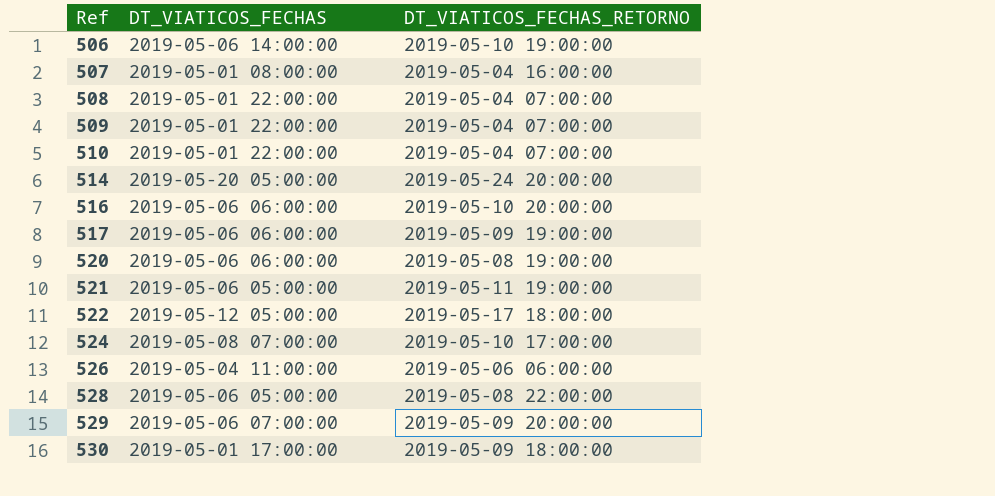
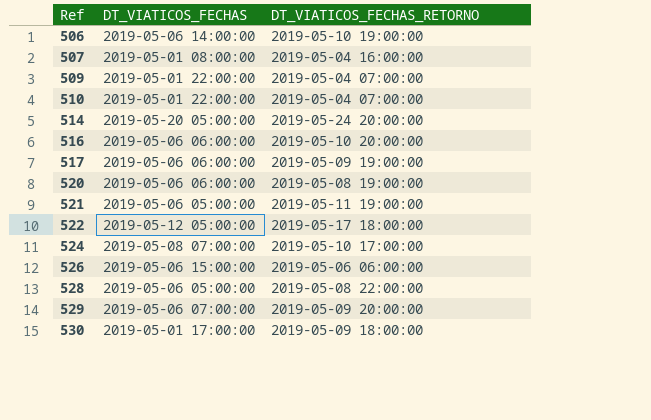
row 508: 2019-05-01 22:00:00 | 2019-05-04 07:00:00 -> none
526 | DT_VIATICOS_FECHAS: 2019-05-04 11:00:00 -> 2019-05-06 15:00:00

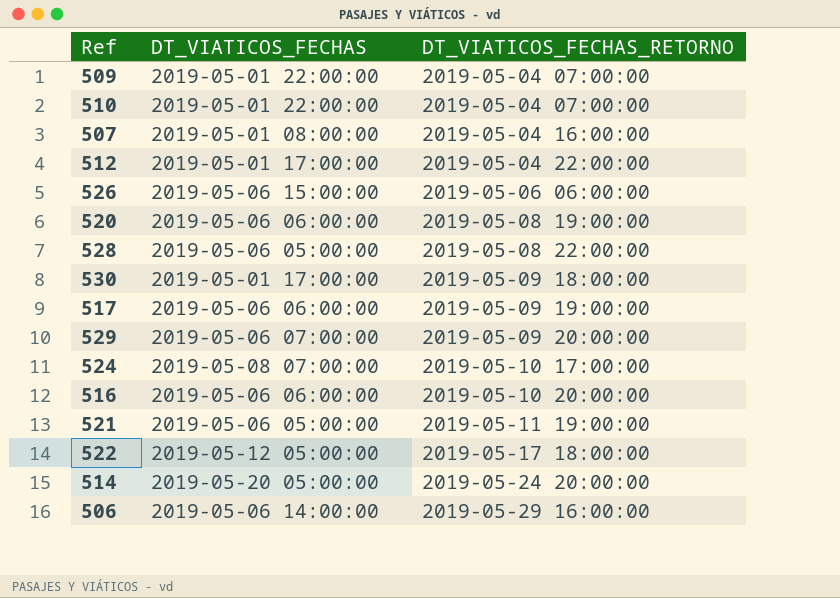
row order: Ref ascending -> DT_VIATICOS_FECHAS_RETORNO ascending
row 512: none -> 2019-05-01 17:00:00 | 2019-05-04 22:00:00
506 | DT_VIATICOS_FECHAS_RETORNO: 2019-05-10 19:00:00 -> 2019-05-29 16:00:00

